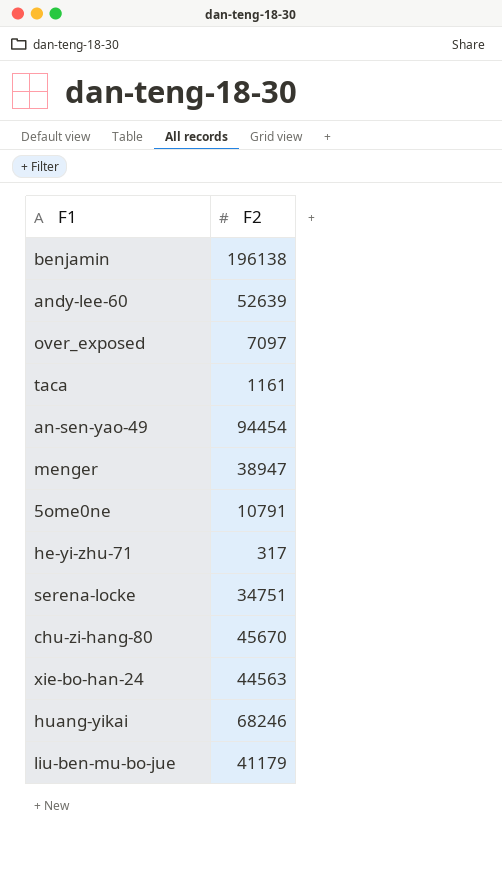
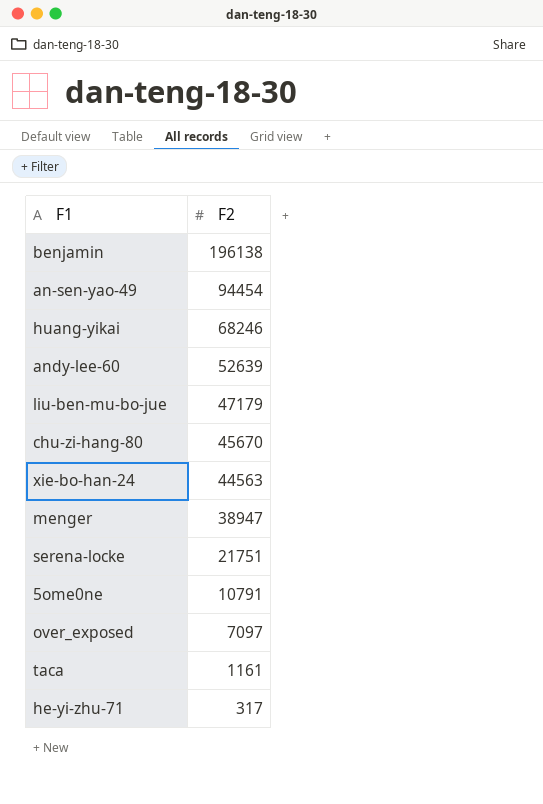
row order: none -> F2 descending
liu-ben-mu-bo-jue | F2: 41179 -> 47179
serena-locke | F2: 34751 -> 21751

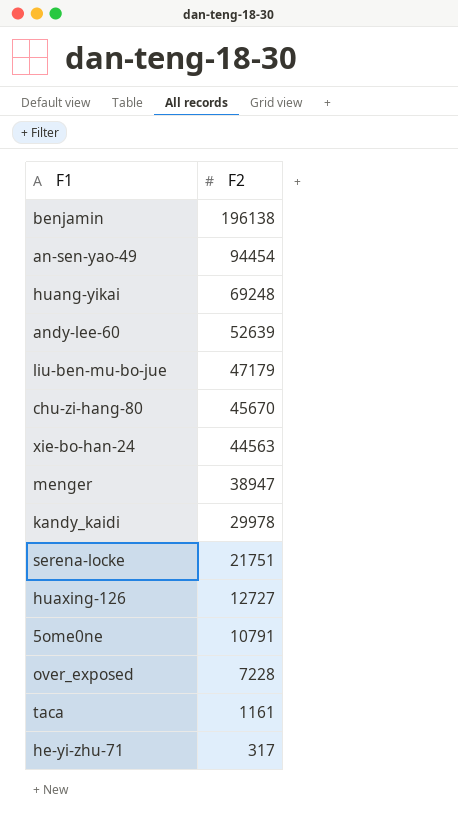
huang-yikai | F2: 68246 -> 69248
row kandy_kaidi: none -> 29978
row huaxing-126: none -> 12727
over_exposed | F2: 7097 -> 7228

